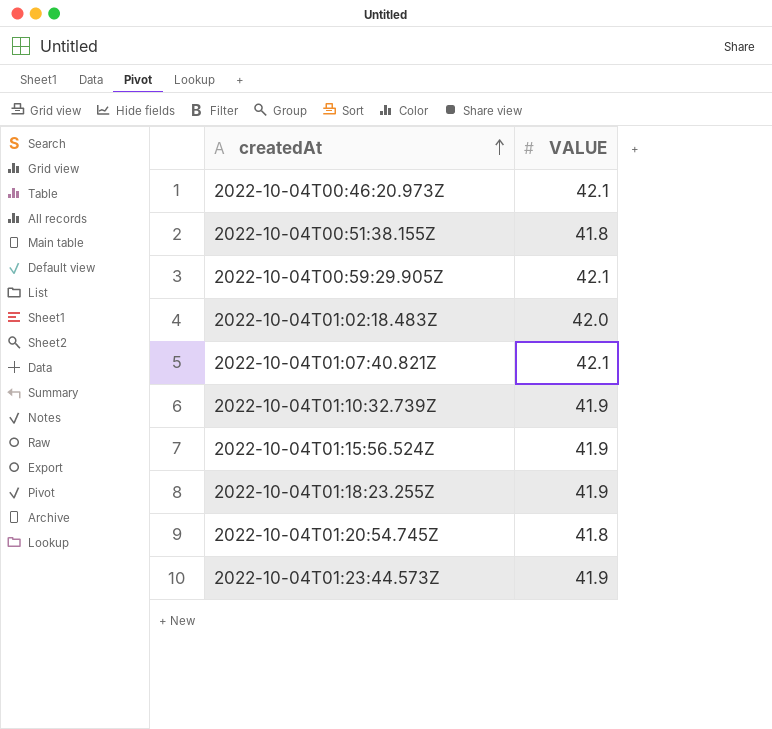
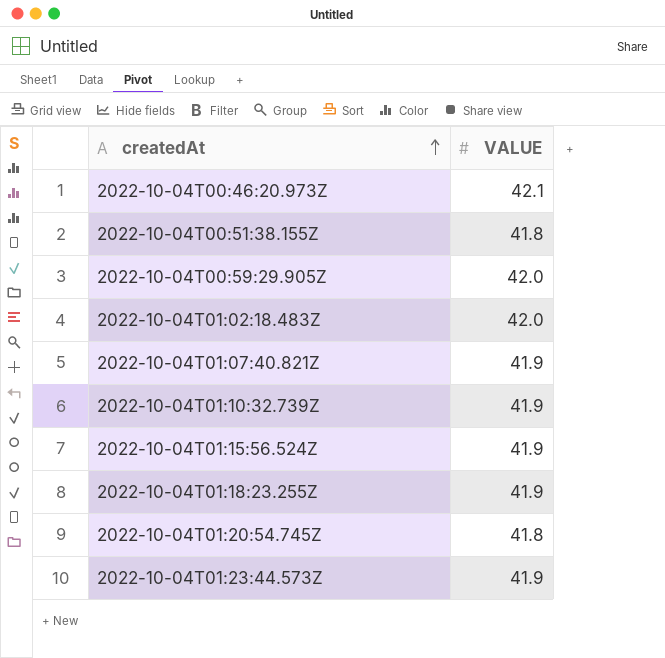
2022-10-04T00:59:29.905Z | VALUE: 42.1 -> 42.0
2022-10-04T01:07:40.821Z | VALUE: 42.1 -> 41.9

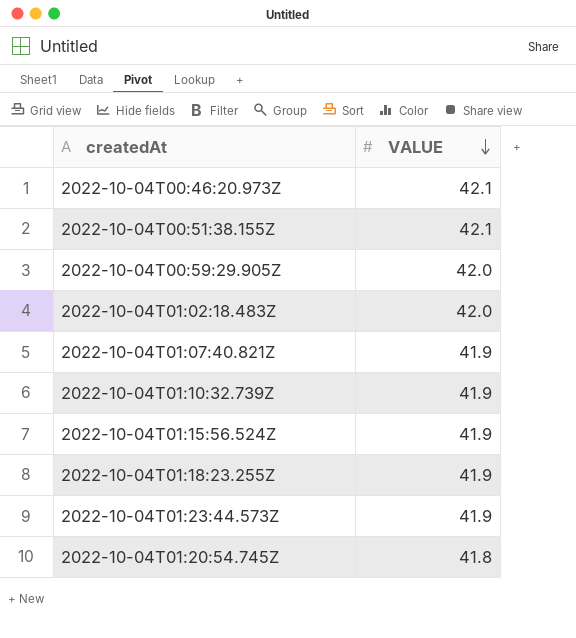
row order: createdAt ascending -> VALUE descending
2022-10-04T00:51:38.155Z | VALUE: 41.8 -> 42.1

